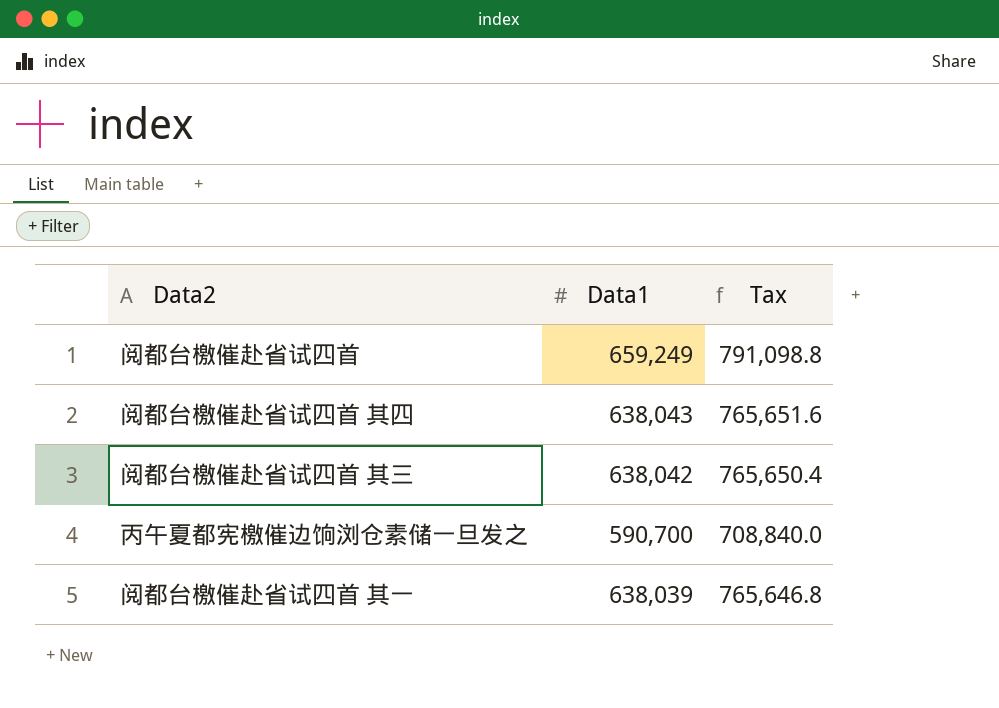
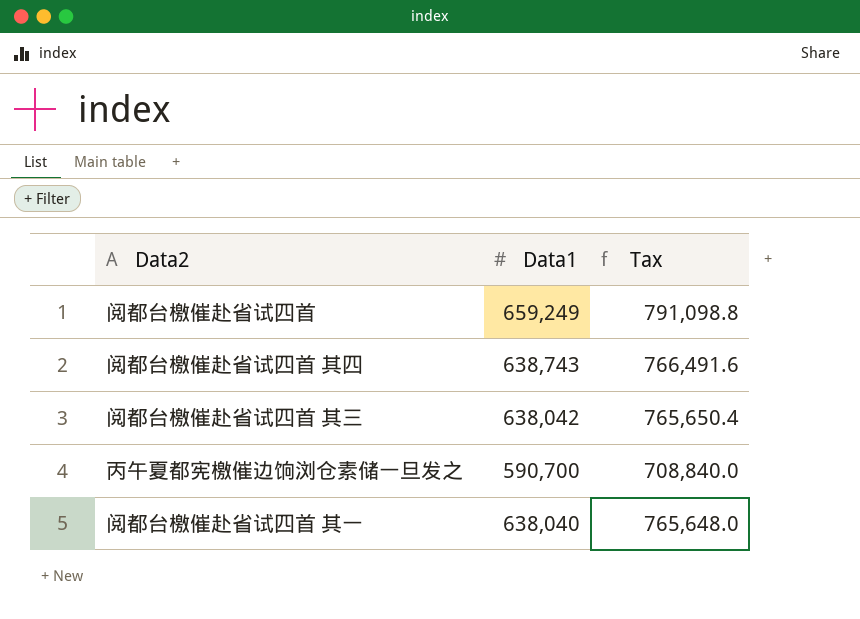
阅都台檄催赴省试四首 其四 | Data1: 638,043 -> 638,743
阅都台檄催赴省试四首 其四 | Tax: 765,651.6 -> 766,491.6
阅都台檄催赴省试四首 其一 | Data1: 638,039 -> 638,040
阅都台檄催赴省试四首 其一 | Tax: 765,646.8 -> 765,648.0

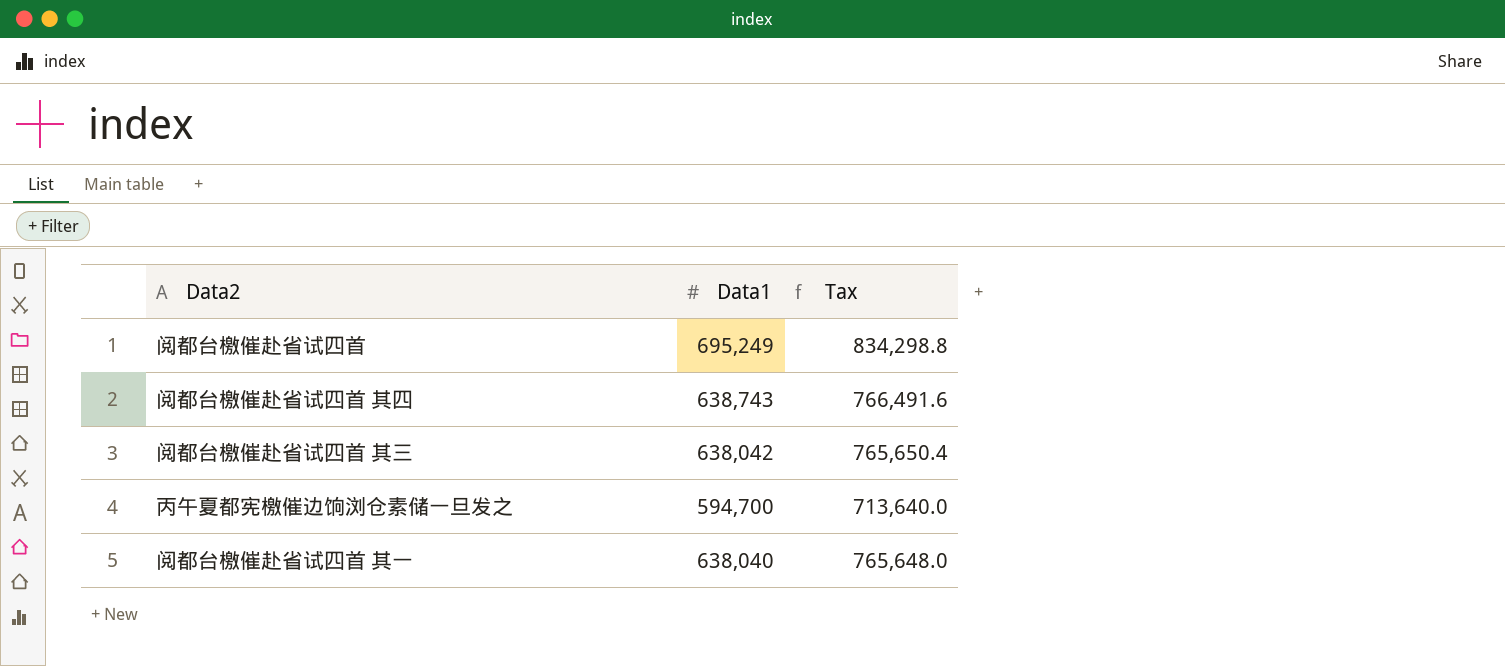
阅都台檄催赴省试四首 | Data1: 659,249 -> 695,249
阅都台檄催赴省试四首 | Tax: 791,098.8 -> 834,298.8
丙午夏都宪檄催边饷浏仓素储一旦发之 | Data1: 590,700 -> 594,700
丙午夏都宪檄催边饷浏仓素储一旦发之 | Tax: 708,840.0 -> 713,640.0

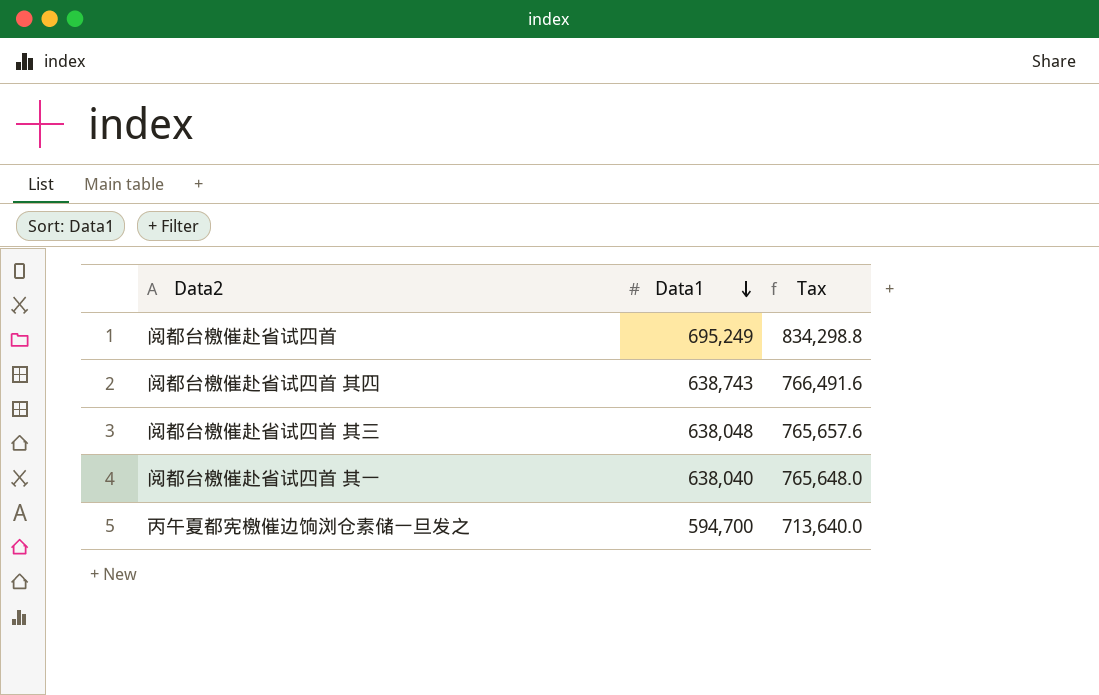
row order: none -> Data1 descending
阅都台檄催赴省试四首 其三 | Data1: 638,042 -> 638,048
阅都台檄催赴省试四首 其三 | Tax: 765,650.4 -> 765,657.6

